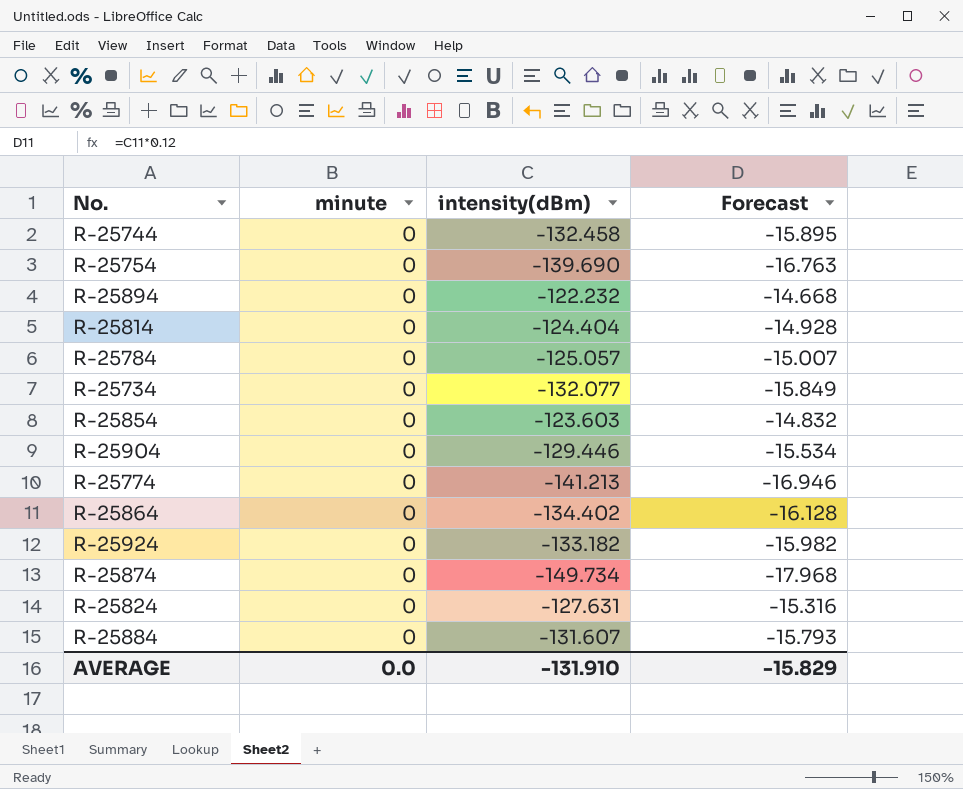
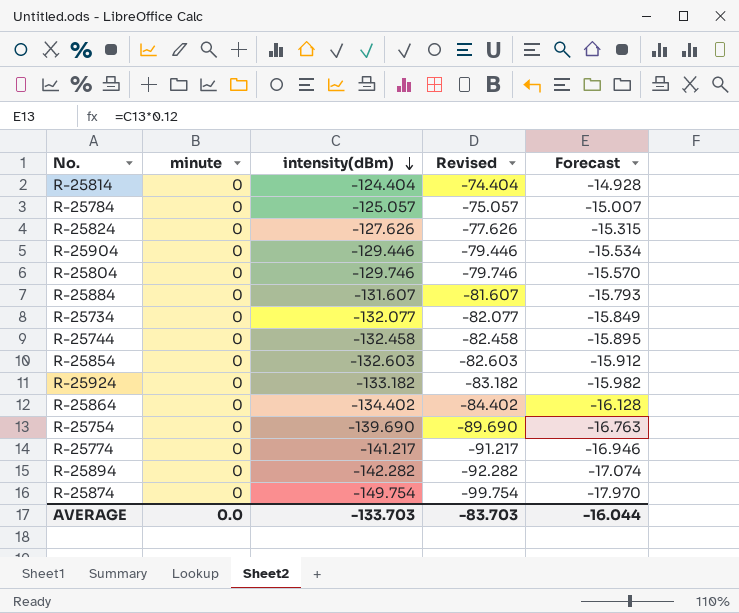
row order: none -> intensity(dBm) descending
column Revised | formula: none -> [intensity(dBm)] + 50
R-25824 | intensity(dBm): -127.631 -> -127.626
R-25824 | Forecast: -15.316 -> -15.315
row R-25804: none -> 0 | -129.746 | -79.746 | -15.570
R-25854 | intensity(dBm): -123.603 -> -132.603
R-25854 | Forecast: -14.832 -> -15.912
R-25774 | intensity(dBm): -141.213 -> -141.217
R-25894 | intensity(dBm): -122.232 -> -142.282
R-25894 | Forecast: -14.668 -> -17.074
R-25874 | intensity(dBm): -149.734 -> -149.754
R-25874 | Forecast: -17.968 -> -17.970
AVERAGE | intensity(dBm): -131.910 -> -133.703
AVERAGE | Forecast: -15.829 -> -16.044

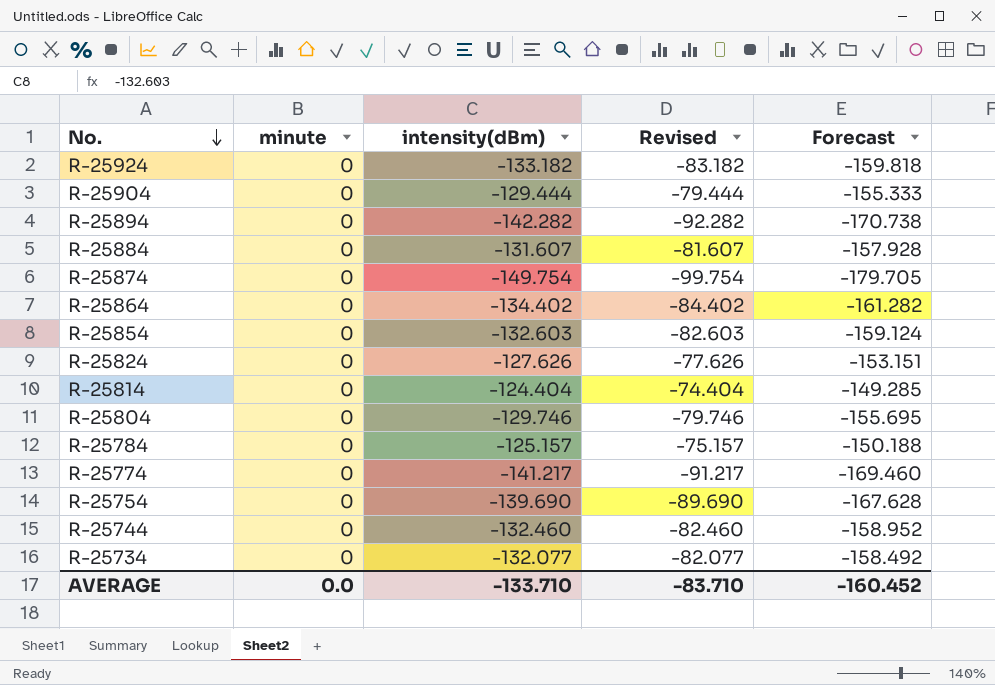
row order: intensity(dBm) descending -> No. descending
column Forecast | formula: [intensity(dBm)] * 0.12 -> [intensity(dBm)] * 1.2
R-25904 | intensity(dBm): -129.446 -> -129.444
R-25904 | Revised: -79.446 -> -79.444
R-25784 | intensity(dBm): -125.057 -> -125.157
R-25784 | Revised: -75.057 -> -75.157
R-25744 | intensity(dBm): -132.458 -> -132.460
R-25744 | Revised: -82.458 -> -82.460
AVERAGE | intensity(dBm): -133.703 -> -133.710
AVERAGE | Revised: -83.703 -> -83.710
AVERAGE | Forecast: -16.044 -> -160.452

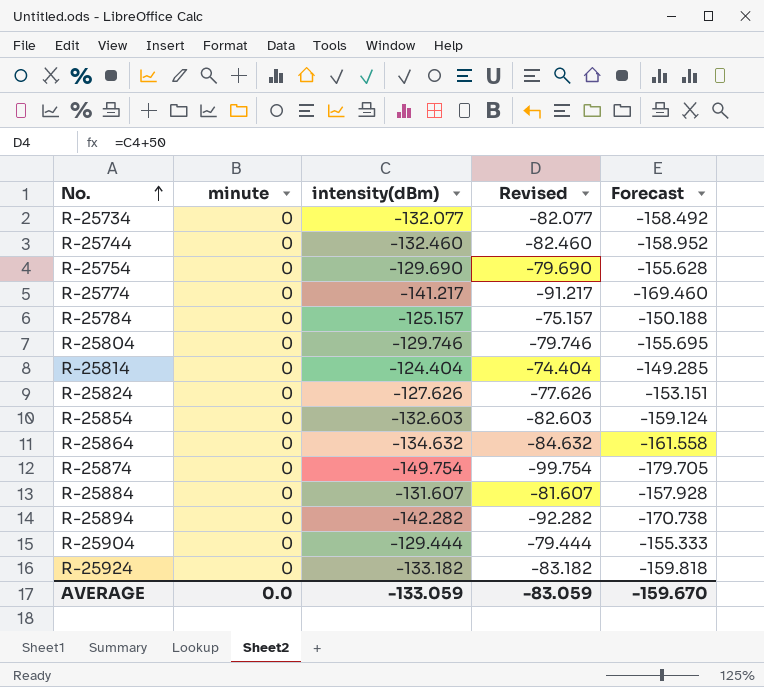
row order: No. descending -> No. ascending
R-25754 | intensity(dBm): -139.690 -> -129.690
R-25754 | Revised: -89.690 -> -79.690
R-25754 | Forecast: -167.628 -> -155.628
R-25864 | intensity(dBm): -134.402 -> -134.632
R-25864 | Revised: -84.402 -> -84.632
R-25864 | Forecast: -161.282 -> -161.558
AVERAGE | intensity(dBm): -133.710 -> -133.059
AVERAGE | Revised: -83.710 -> -83.059
AVERAGE | Forecast: -160.452 -> -159.670

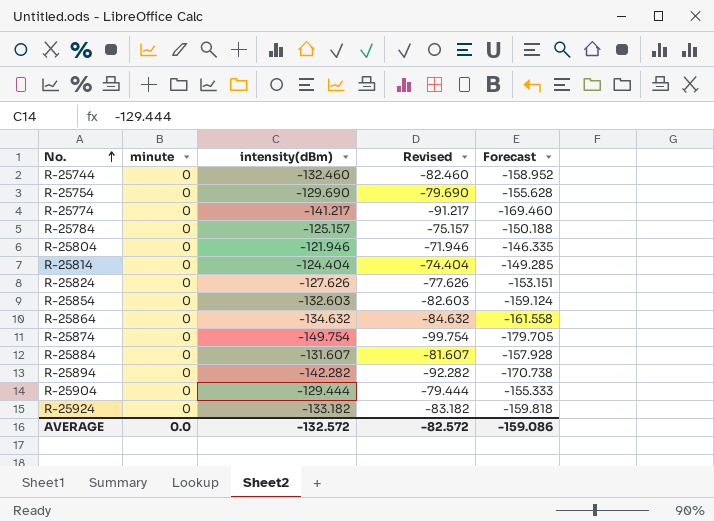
row R-25734: 0 | -132.077 | -82.077 | -158.492 -> none
R-25804 | intensity(dBm): -129.746 -> -121.946
R-25804 | Revised: -79.746 -> -71.946
R-25804 | Forecast: -155.695 -> -146.335
AVERAGE | intensity(dBm): -133.059 -> -132.572
AVERAGE | Revised: -83.059 -> -82.572
AVERAGE | Forecast: -159.670 -> -159.086

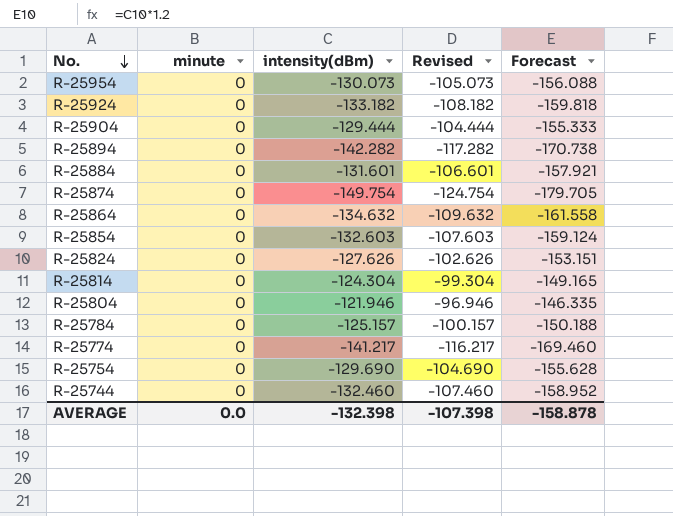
row order: No. ascending -> No. descending
column Revised | formula: [intensity(dBm)] + 50 -> [intensity(dBm)] + 25
row R-25954: none -> 0 | -130.073 | -105.073 | -156.088
R-25884 | intensity(dBm): -131.607 -> -131.601
R-25884 | Forecast: -157.928 -> -157.921
R-25814 | intensity(dBm): -124.404 -> -124.304
R-25814 | Forecast: -149.285 -> -149.165
AVERAGE | intensity(dBm): -132.572 -> -132.398
AVERAGE | Revised: -82.572 -> -107.398
AVERAGE | Forecast: -159.086 -> -158.878

